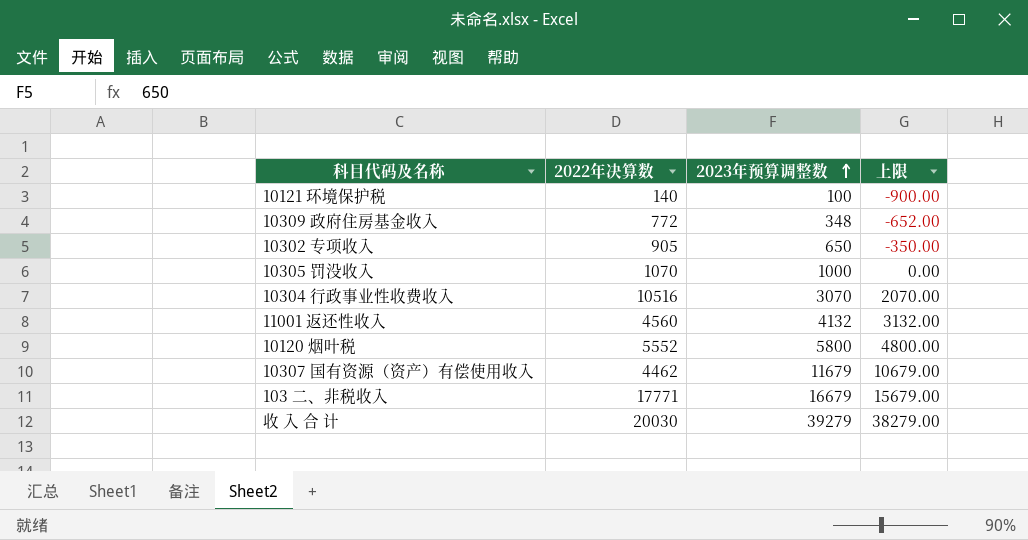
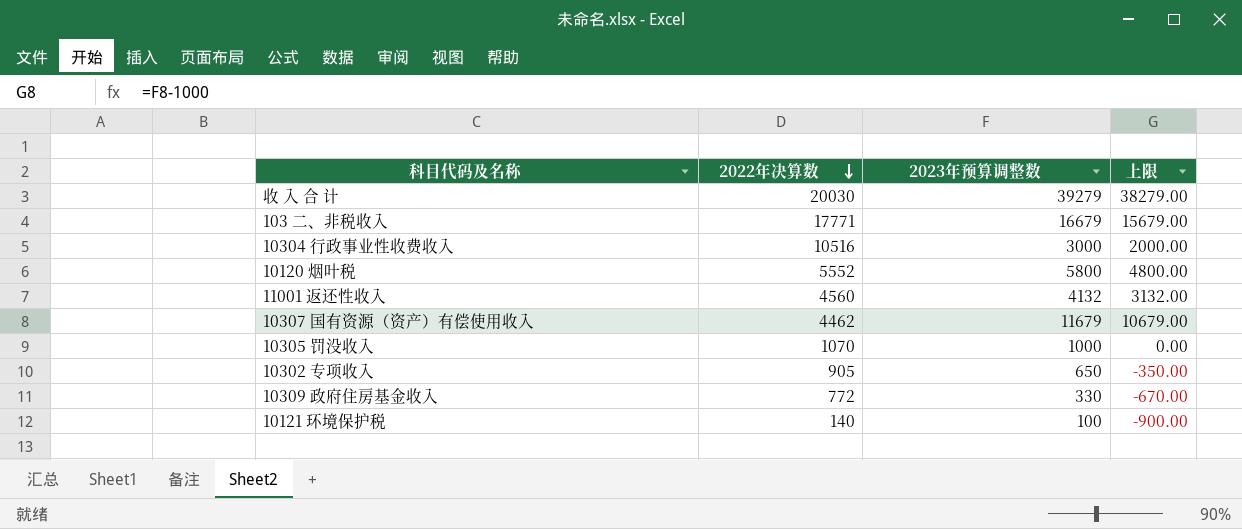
row order: 2023年预算调整数 ascending -> 2022年决算数 descending
10304 行政事业性收费收入 | 2023年预算调整数: 3070 -> 3000
10304 行政事业性收费收入 | 上限: 2070.00 -> 2000.00
10309 政府住房基金收入 | 2023年预算调整数: 348 -> 330
10309 政府住房基金收入 | 上限: -652.00 -> -670.00

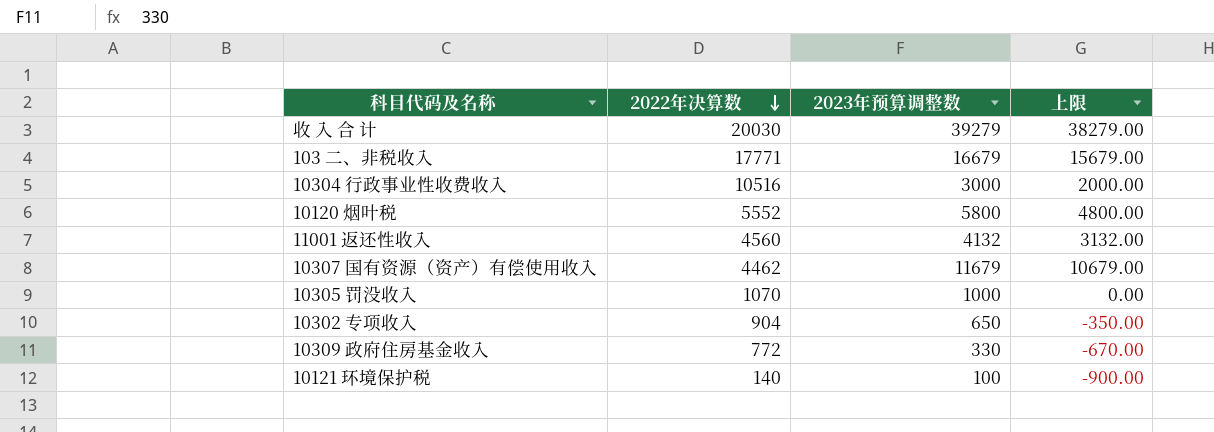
10302 专项收入 | 2022年决算数: 905 -> 904

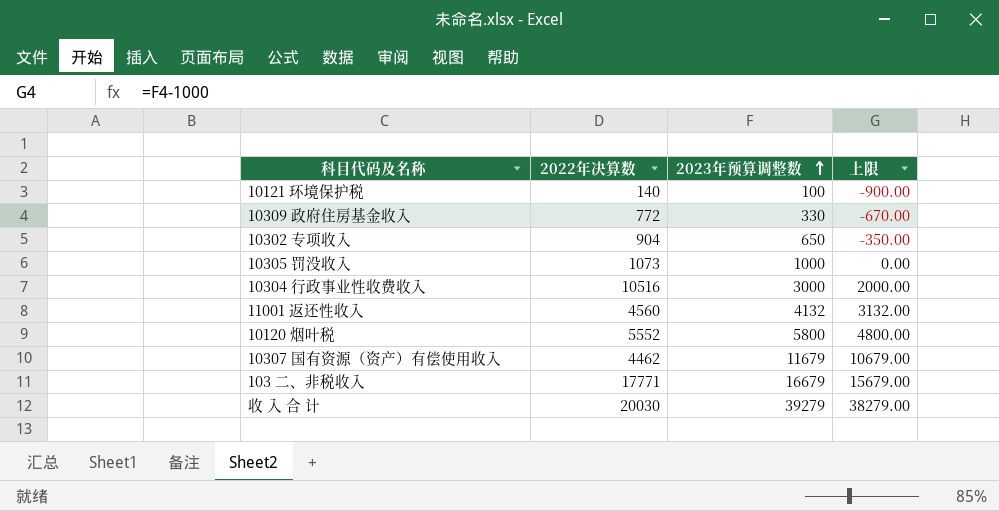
row order: 2022年决算数 descending -> 2023年预算调整数 ascending
10305 罚没收入 | 2022年决算数: 1070 -> 1073

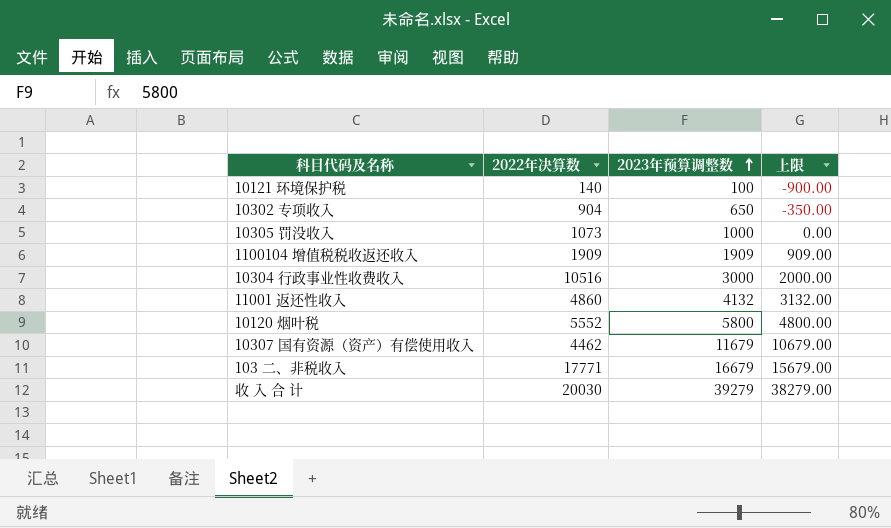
row 10309 政府住房基金收入: 772 | 330 | -670.00 -> none
row 1100104 增值税税收返还收入: none -> 1909 | 1909 | 909.00
11001 返还性收入 | 2022年决算数: 4560 -> 4860

